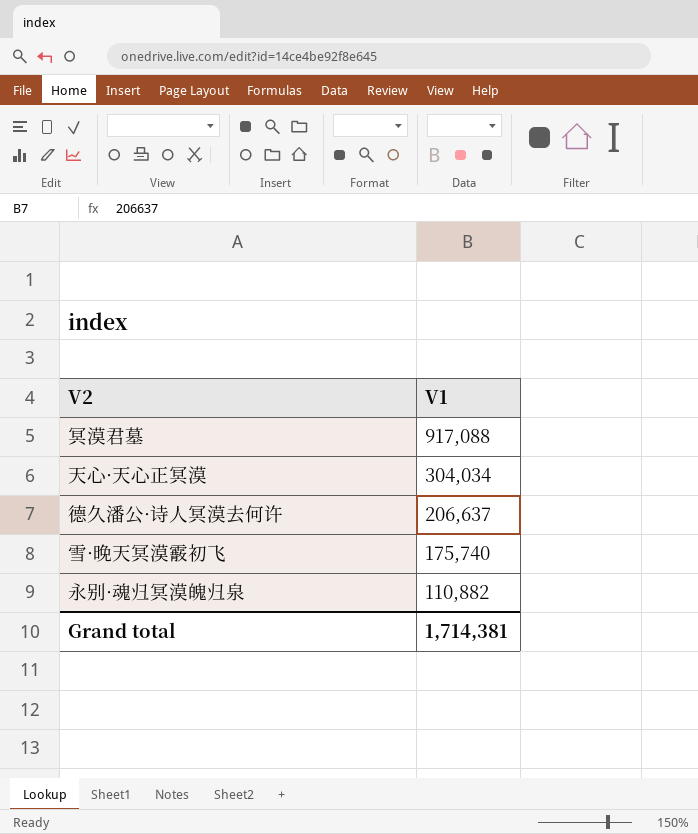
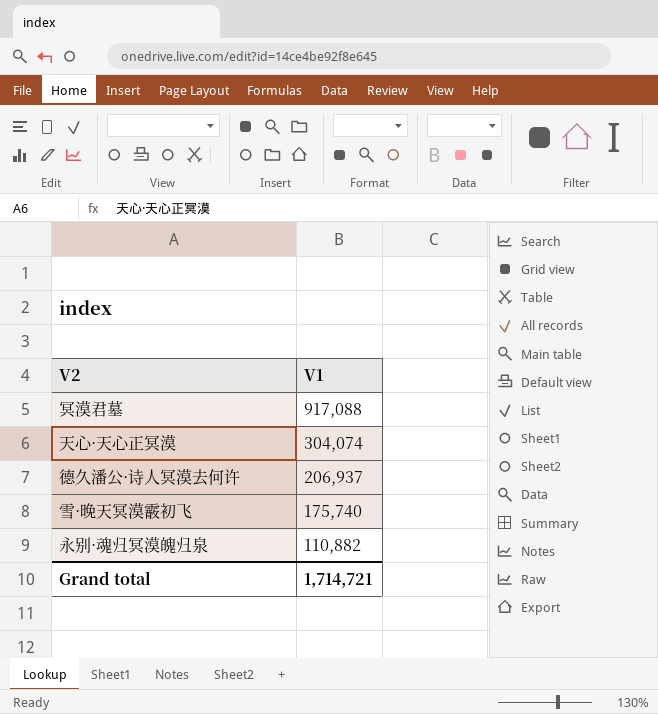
天心·天心正冥漠 | V1: 304,034 -> 304,074
德久潘公·诗人冥漠去何许 | V1: 206,637 -> 206,937
Grand total | V1: 1,714,381 -> 1,714,721

